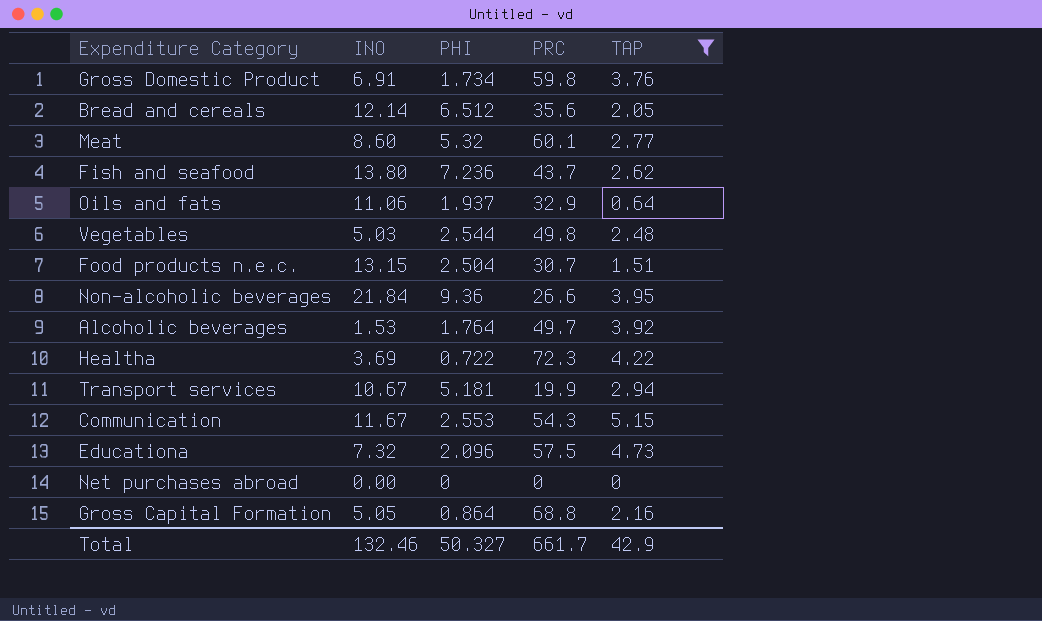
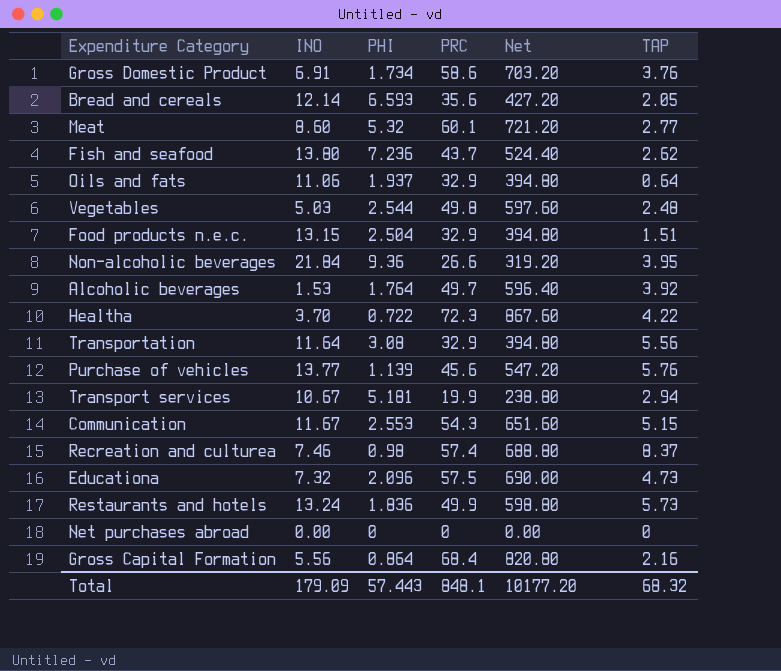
filter: TAP <= 5.15 -> none
column Net | formula: none -> [PRC] * 12
Gross Domestic Product | PRC: 59.8 -> 58.6
Bread and cereals | PHI: 6.512 -> 6.593
Food products n.e.c. | PRC: 30.7 -> 32.9
Healtha | INO: 3.69 -> 3.70
Gross Capital Formation | INO: 5.05 -> 5.56
Gross Capital Formation | PRC: 68.8 -> 68.4
Total | INO: 132.46 -> 179.09
Total | PHI: 50.327 -> 57.443
Total | PRC: 661.7 -> 848.1
Total | TAP: 42.9 -> 68.32

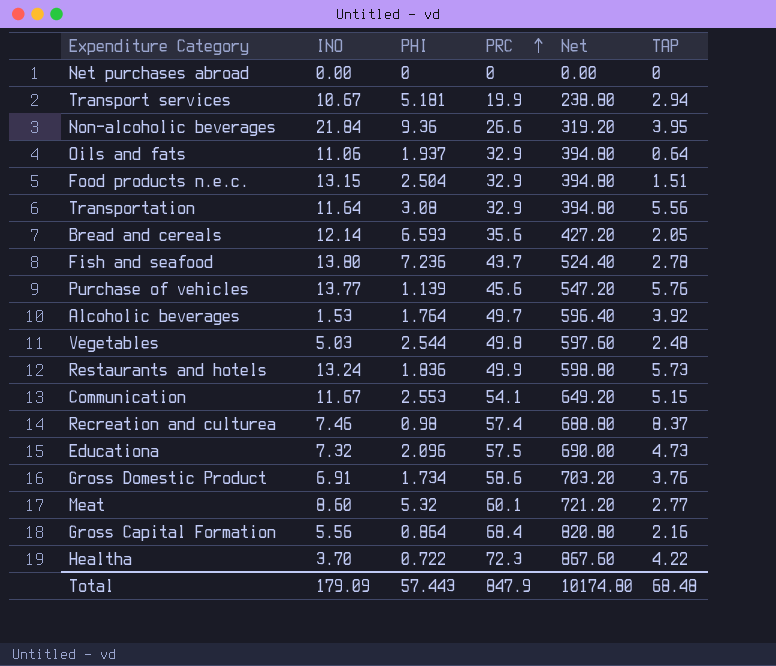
row order: none -> PRC ascending
Fish and seafood | TAP: 2.62 -> 2.78
Communication | PRC: 54.3 -> 54.1
Communication | Net: 651.60 -> 649.20
Total | PRC: 848.1 -> 847.9
Total | Net: 10177.20 -> 10174.80
Total | TAP: 68.32 -> 68.48

